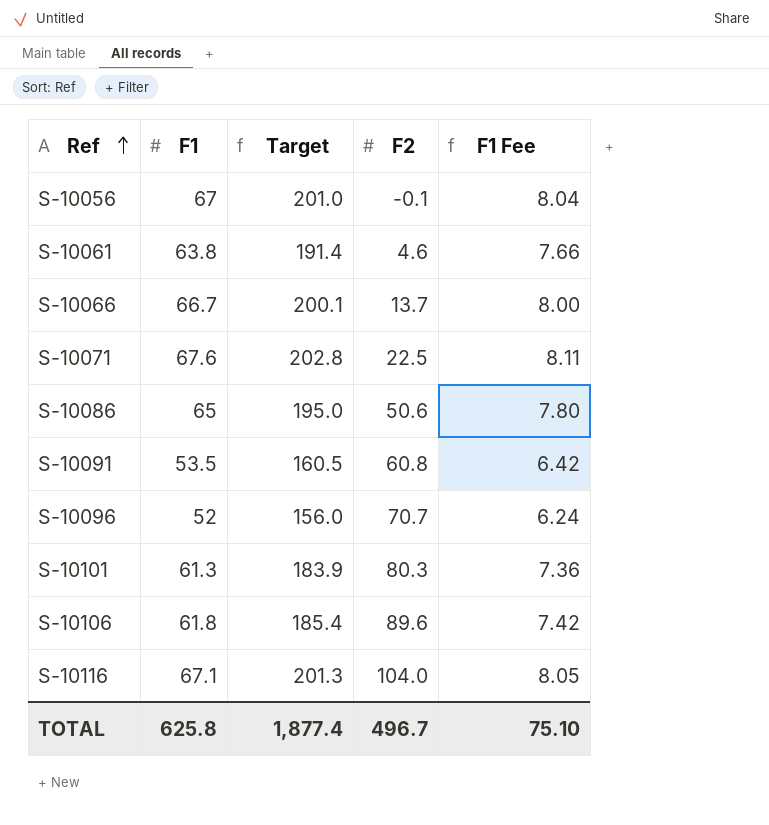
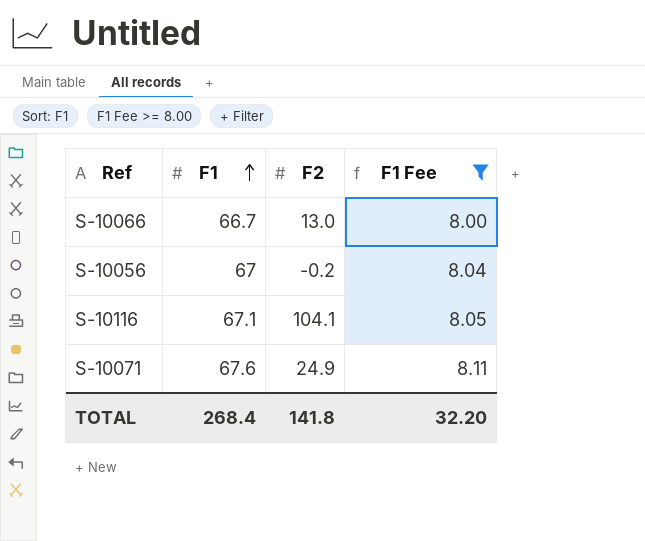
filter: none -> F1 Fee >= 8.00
row order: Ref ascending -> F1 ascending
column Target | formula: [F1] * 3 -> none
S-10066 | F2: 13.7 -> 13.0
S-10056 | F2: -0.1 -> -0.2
S-10116 | F2: 104.0 -> 104.1
S-10071 | F2: 22.5 -> 24.9
TOTAL | F1: 625.8 -> 268.4
TOTAL | F2: 496.7 -> 141.8
TOTAL | F1 Fee: 75.10 -> 32.20

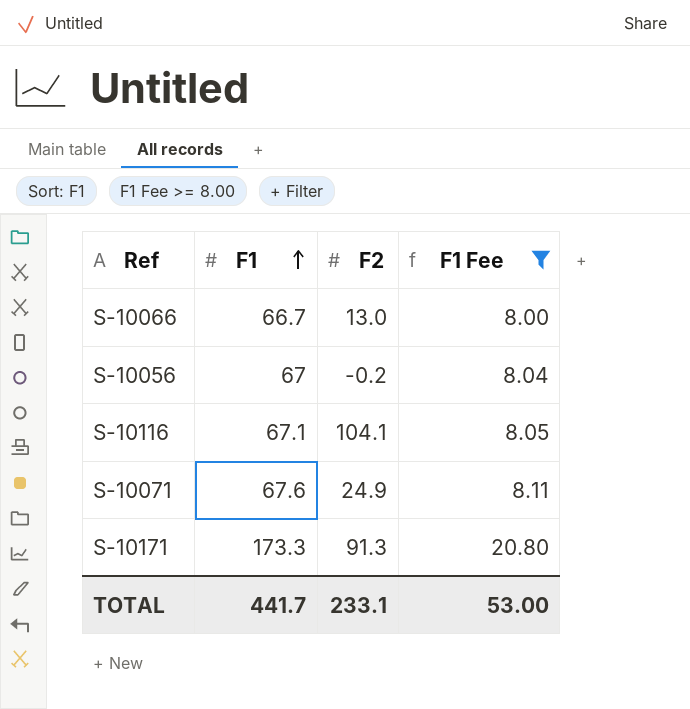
row S-10171: none -> 173.3 | 91.3 | 20.80
TOTAL | F1: 268.4 -> 441.7
TOTAL | F2: 141.8 -> 233.1
TOTAL | F1 Fee: 32.20 -> 53.00

